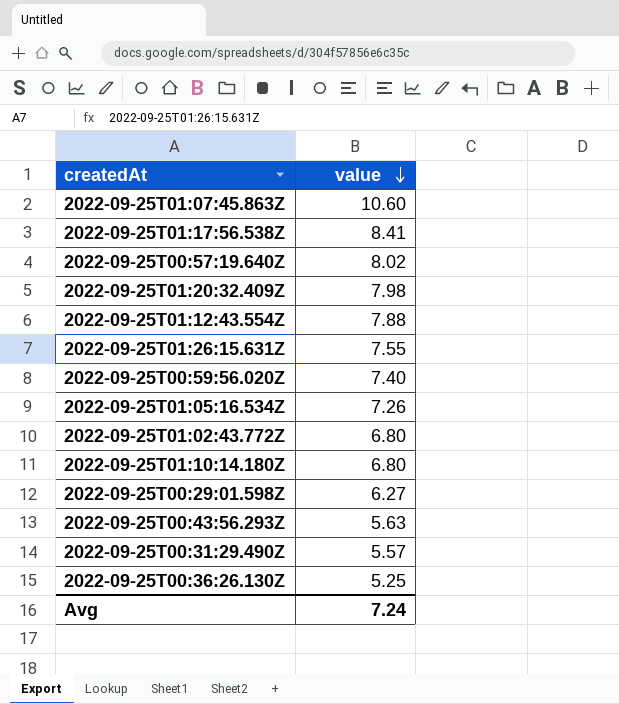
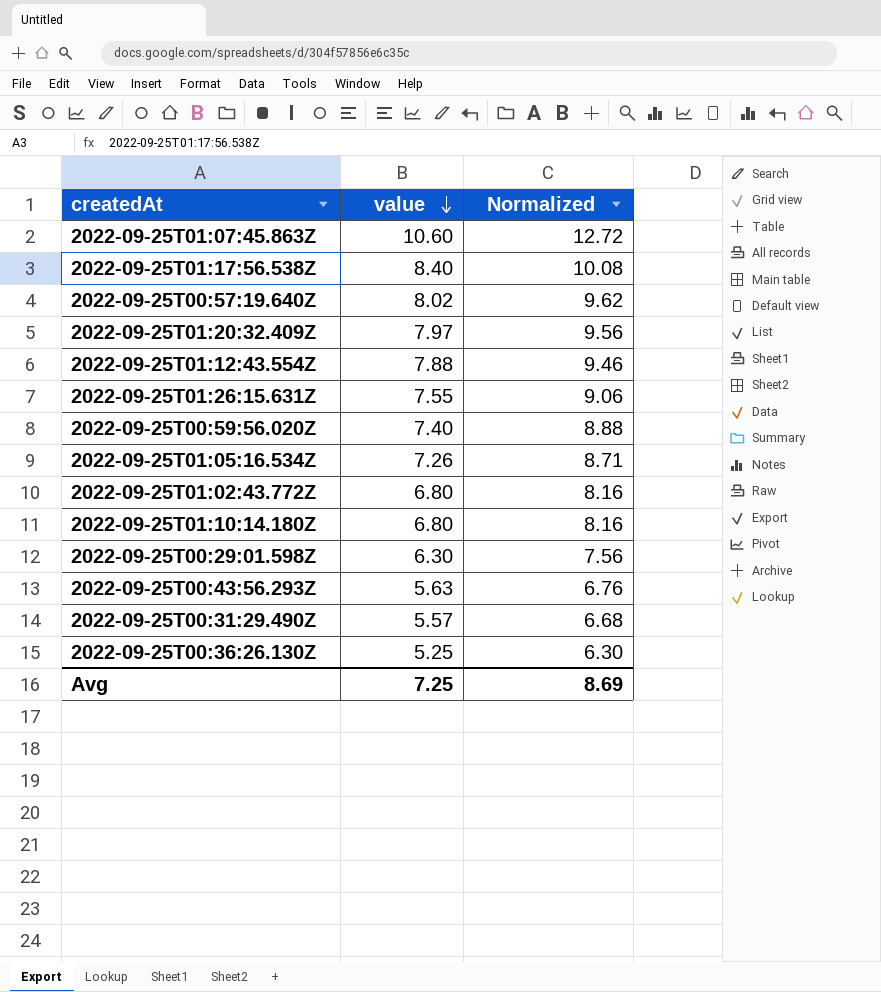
column Normalized | formula: none -> [value] * 1.2
2022-09-25T01:17:56.538Z | value: 8.41 -> 8.40
2022-09-25T01:20:32.409Z | value: 7.98 -> 7.97
2022-09-25T00:29:01.598Z | value: 6.27 -> 6.30
Avg | value: 7.24 -> 7.25

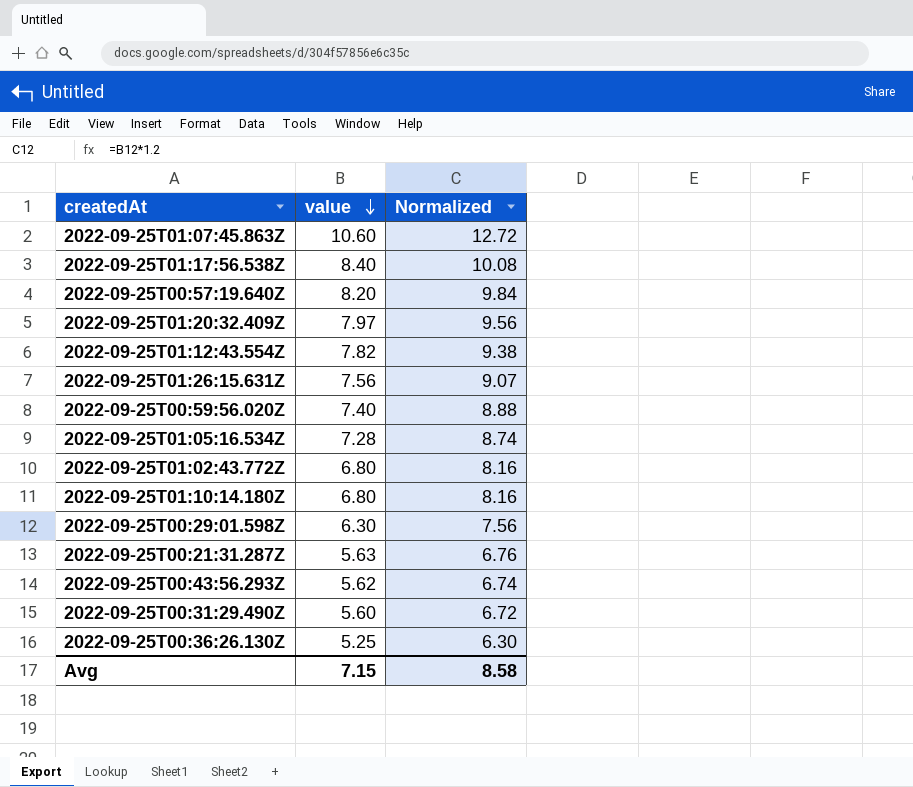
2022-09-25T00:57:19.640Z | value: 8.02 -> 8.20
2022-09-25T00:57:19.640Z | Normalized: 9.62 -> 9.84
2022-09-25T01:12:43.554Z | value: 7.88 -> 7.82
2022-09-25T01:12:43.554Z | Normalized: 9.46 -> 9.38
2022-09-25T01:26:15.631Z | value: 7.55 -> 7.56
2022-09-25T01:26:15.631Z | Normalized: 9.06 -> 9.07
2022-09-25T01:05:16.534Z | value: 7.26 -> 7.28
2022-09-25T01:05:16.534Z | Normalized: 8.71 -> 8.74
row 2022-09-25T00:21:31.287Z: none -> 5.63 | 6.76
2022-09-25T00:43:56.293Z | value: 5.63 -> 5.62
2022-09-25T00:43:56.293Z | Normalized: 6.76 -> 6.74
2022-09-25T00:31:29.490Z | value: 5.57 -> 5.60
2022-09-25T00:31:29.490Z | Normalized: 6.68 -> 6.72
Avg | value: 7.25 -> 7.15
Avg | Normalized: 8.69 -> 8.58

